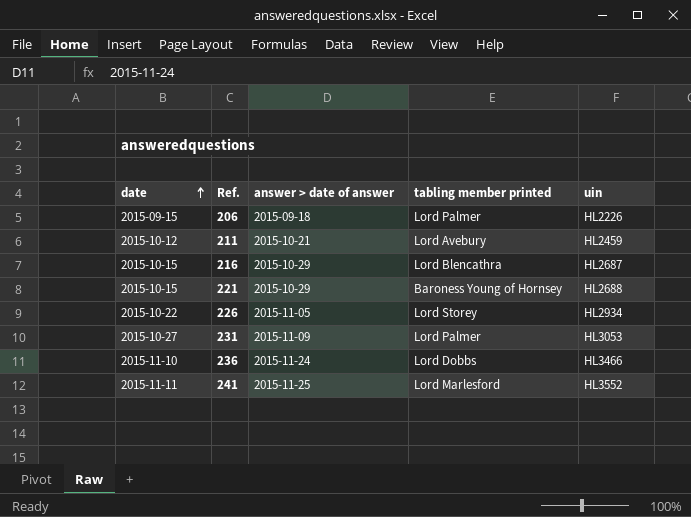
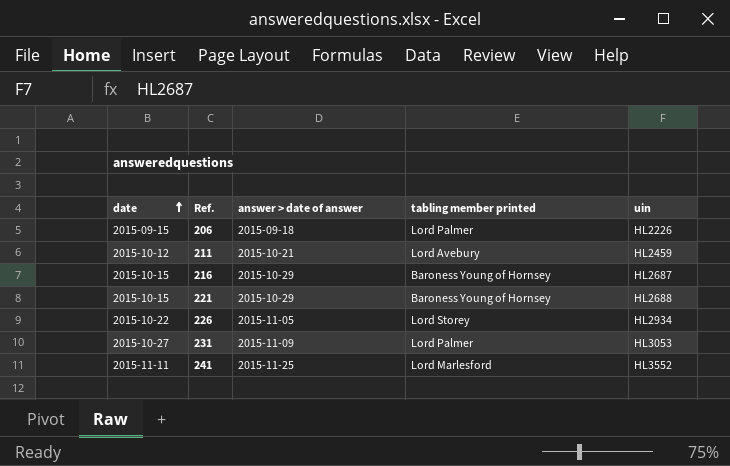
row 236: 2015-11-10 | 2015-11-24 | Lord Dobbs | HL3466 -> none
216 | tabling member printed: Lord Blencathra -> Baroness Young of Hornsey

